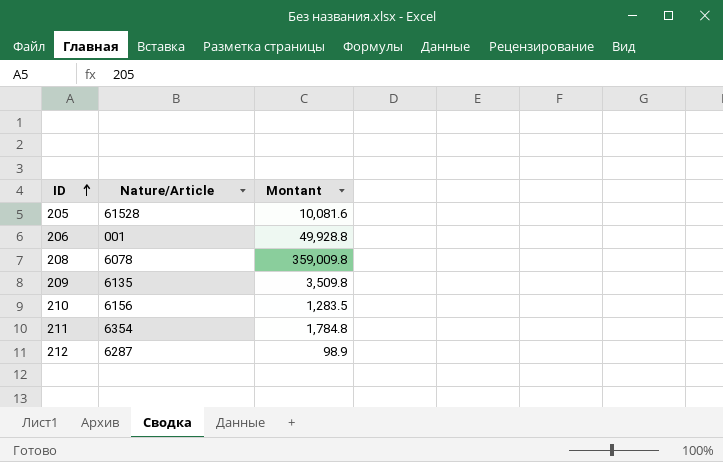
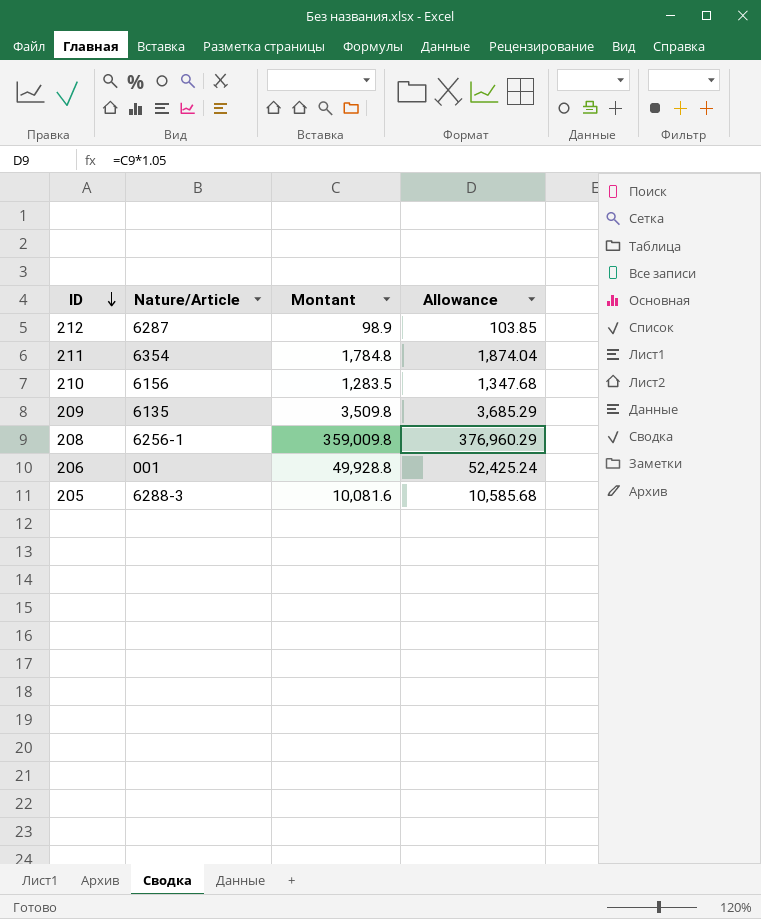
row order: ID ascending -> ID descending
column Allowance | formula: none -> [Montant] * 1.05
208 | Nature/Article: 6078 -> 6256-1
205 | Nature/Article: 61528 -> 6288-3

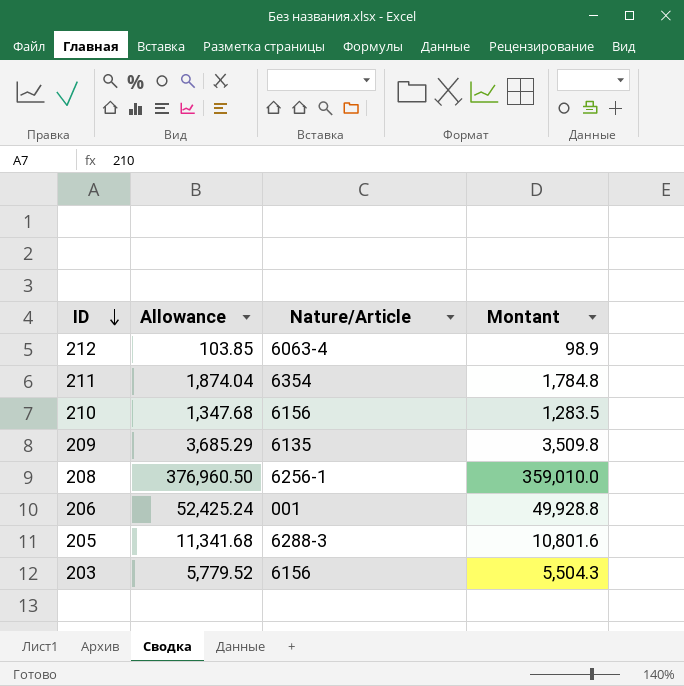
column Allowance | position: 4 -> 2
212 | Nature/Article: 6287 -> 6063-4
208 | Allowance: 376,960.29 -> 376,960.50
208 | Montant: 359,009.8 -> 359,010.0
205 | Allowance: 10,585.68 -> 11,341.68
205 | Montant: 10,081.6 -> 10,801.6
row 203: none -> 5,779.52 | 6156 | 5,504.3

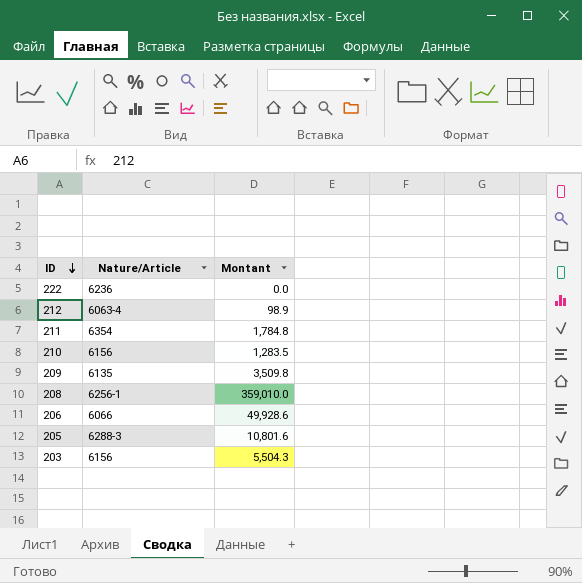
column Allowance | formula: [Montant] * 1.05 -> none
row 222: none -> 6236 | 0.0
206 | Nature/Article: 001 -> 6066
206 | Montant: 49,928.8 -> 49,928.6

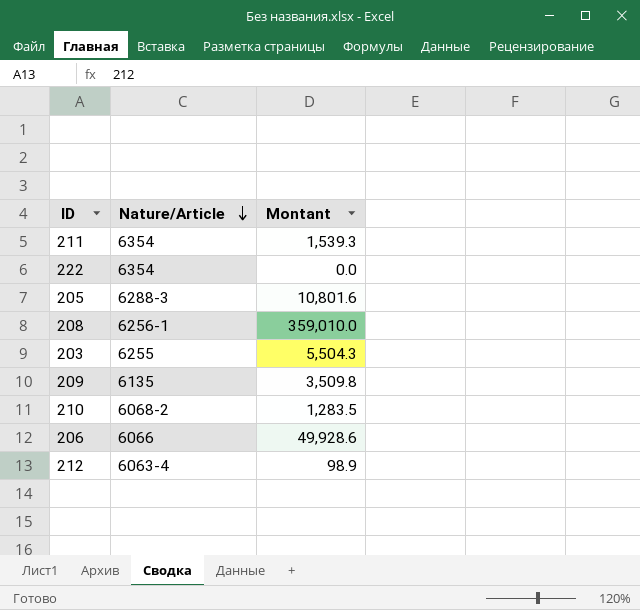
row order: ID descending -> Nature/Article descending
211 | Montant: 1,784.8 -> 1,539.3
222 | Nature/Article: 6236 -> 6354
203 | Nature/Article: 6156 -> 6255
210 | Nature/Article: 6156 -> 6068-2

